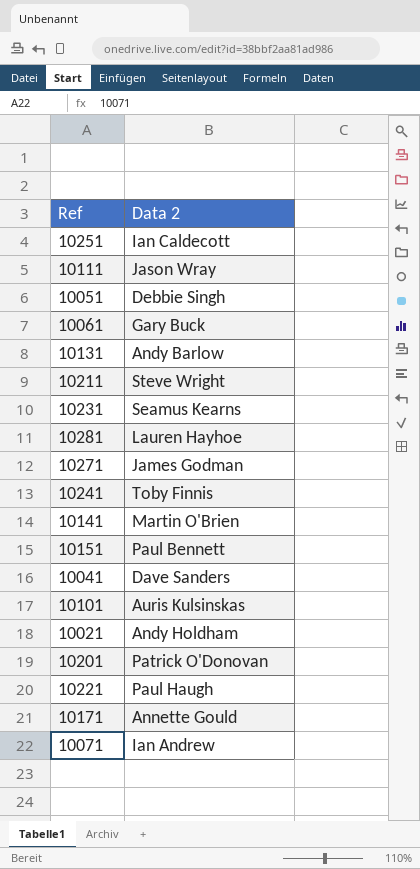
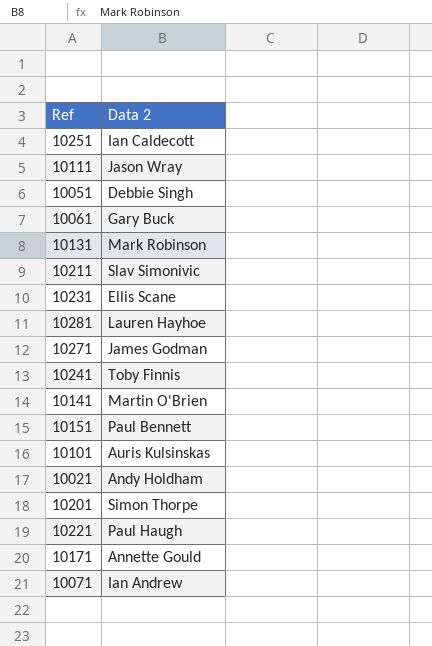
row 10041: Dave Sanders -> none
10131 | Data 2: Andy Barlow -> Mark Robinson
10211 | Data 2: Steve Wright -> Slav Simonivic
10231 | Data 2: Seamus Kearns -> Ellis Scane
10201 | Data 2: Patrick O'Donovan -> Simon Thorpe

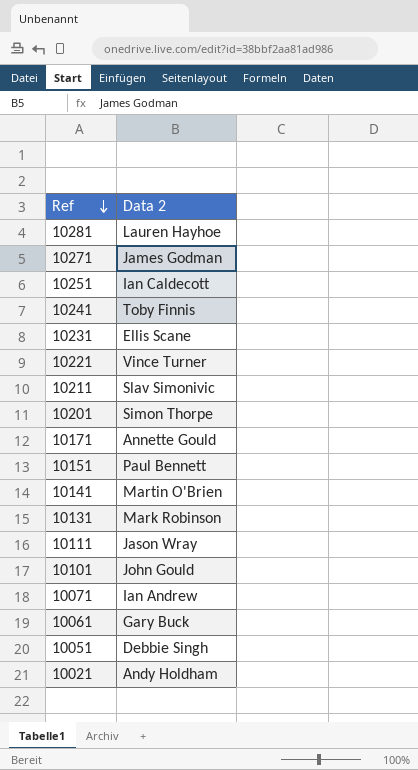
row order: none -> Ref descending
10221 | Data 2: Paul Haugh -> Vince Turner
10101 | Data 2: Auris Kulsinskas -> John Gould

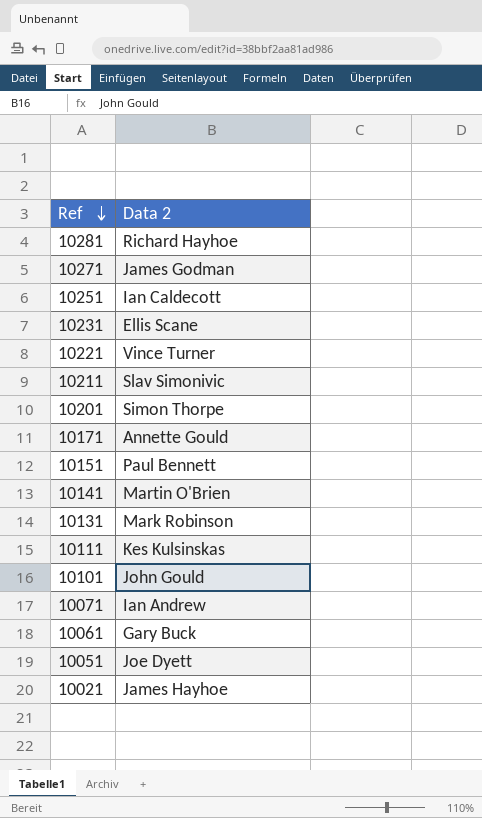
row 10241: Toby Finnis -> none
10281 | Data 2: Lauren Hayhoe -> Richard Hayhoe
10111 | Data 2: Jason Wray -> Kes Kulsinskas
10051 | Data 2: Debbie Singh -> Joe Dyett
10021 | Data 2: Andy Holdham -> James Hayhoe

